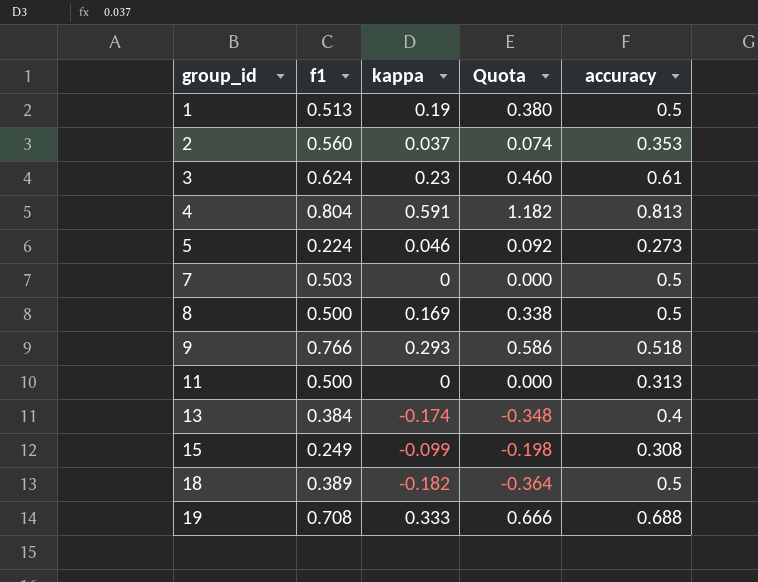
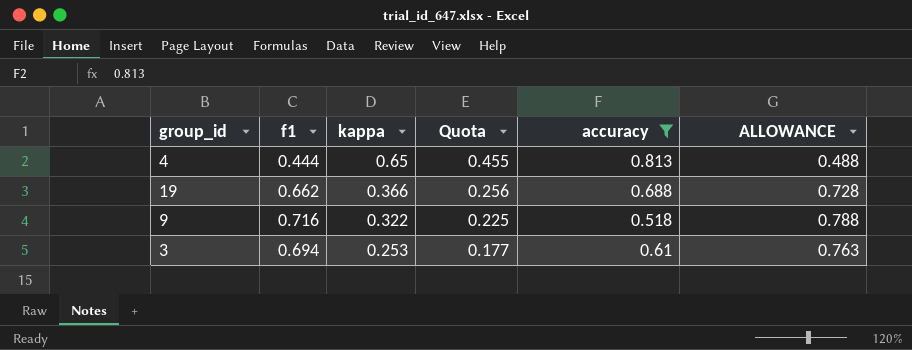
filter: none -> accuracy >= 0.518
row order: group_id ascending -> kappa descending
column Quota | formula: [kappa] * 2 -> [kappa] * 0.7
column ALLOWANCE | formula: none -> [f1] * 1.1
4 | f1: 0.804 -> 0.444
4 | kappa: 0.591 -> 0.65
19 | f1: 0.708 -> 0.662
19 | kappa: 0.333 -> 0.366
9 | f1: 0.766 -> 0.716
9 | kappa: 0.293 -> 0.322
3 | f1: 0.624 -> 0.694
3 | kappa: 0.23 -> 0.253

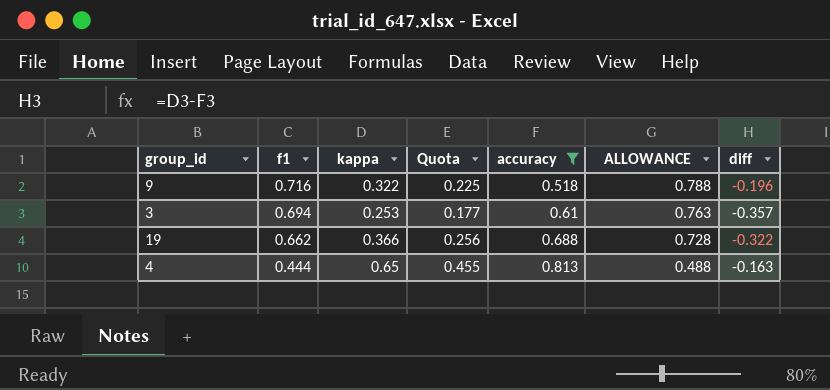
row order: kappa descending -> f1 descending
column diff | formula: none -> [kappa] - [accuracy]

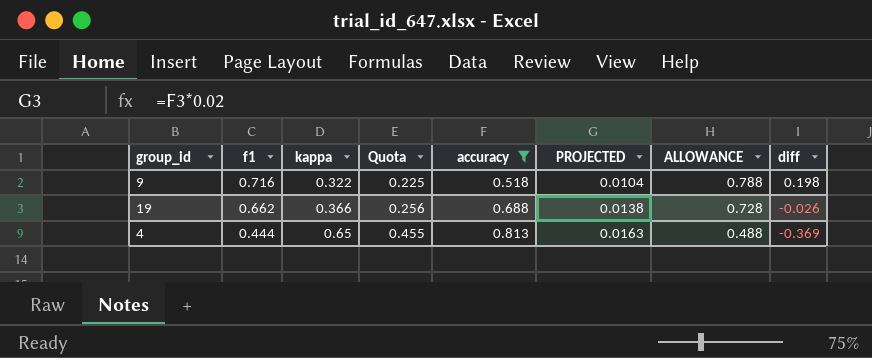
column PROJECTED | formula: none -> [accuracy] * 0.02
column diff | formula: [kappa] - [accuracy] -> [f1] - [accuracy]
row 3: 0.694 | 0.253 | 0.177 | 0.61 | 0.763 | -0.357 -> none

